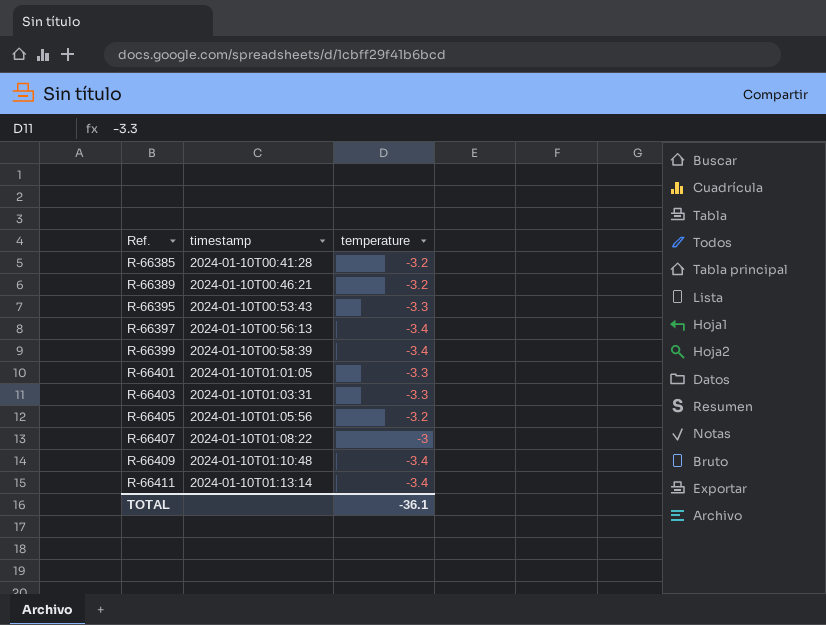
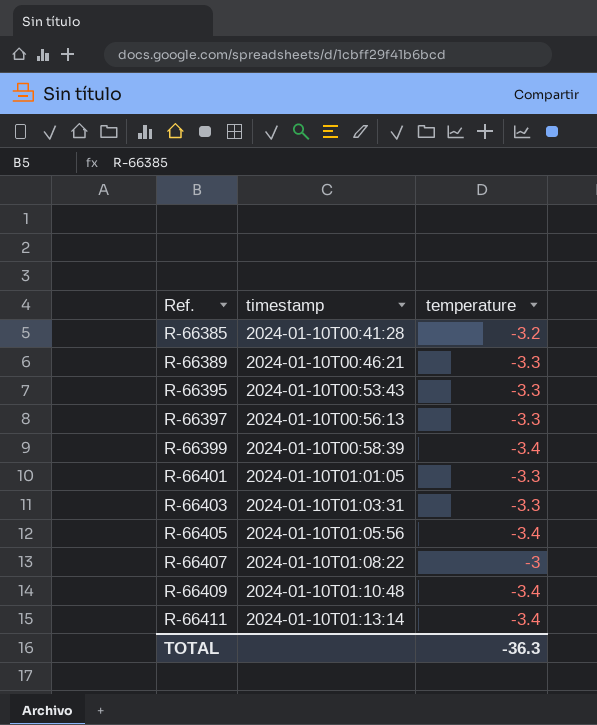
R-66389 | temperature: -3.2 -> -3.3
R-66397 | temperature: -3.4 -> -3.3
R-66405 | temperature: -3.2 -> -3.4
TOTAL | temperature: -36.1 -> -36.3

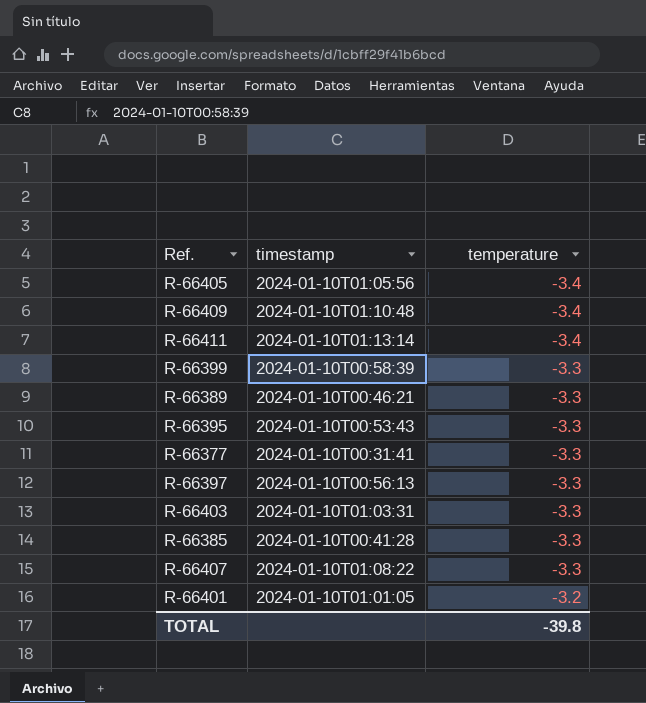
row order: Ref. ascending -> temperature ascending
R-66399 | temperature: -3.4 -> -3.3
row R-66377: none -> 2024-01-10T00:31:41 | -3.3
R-66385 | temperature: -3.2 -> -3.3
R-66407 | temperature: -3 -> -3.3
R-66401 | temperature: -3.3 -> -3.2
TOTAL | temperature: -36.3 -> -39.8

